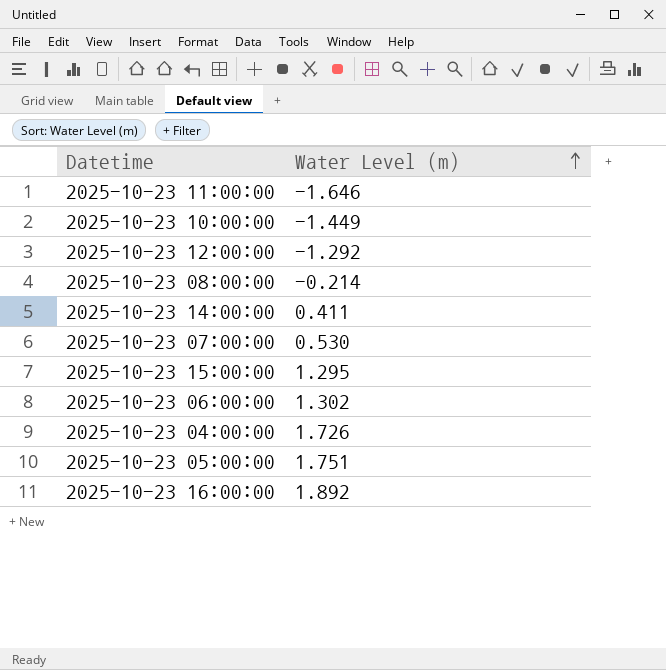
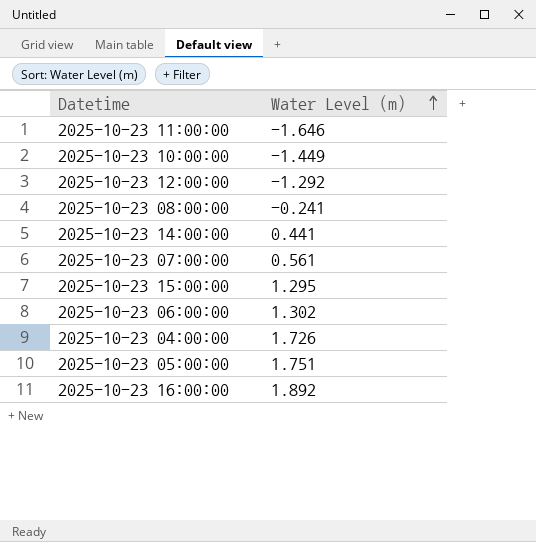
2025-10-23 08:00:00 | Water Level (m): -0.214 -> -0.241
2025-10-23 14:00:00 | Water Level (m): 0.411 -> 0.441
2025-10-23 07:00:00 | Water Level (m): 0.530 -> 0.561

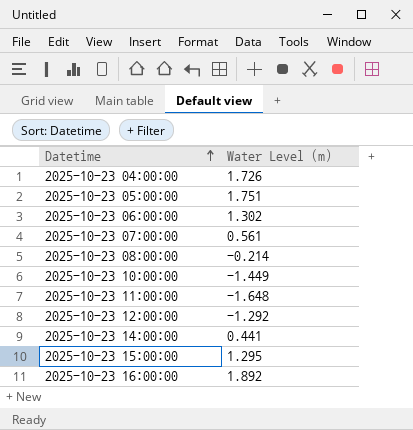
row order: Water Level (m) ascending -> Datetime ascending
2025-10-23 08:00:00 | Water Level (m): -0.241 -> -0.214
2025-10-23 11:00:00 | Water Level (m): -1.646 -> -1.648

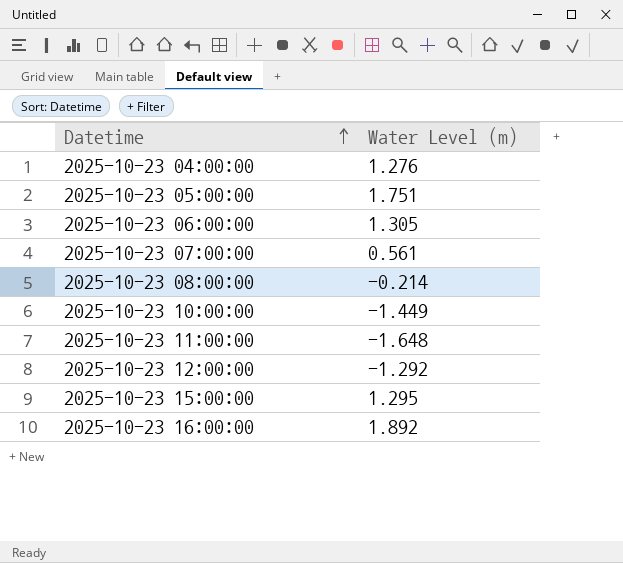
row 2025-10-23 14:00:00: 0.441 -> none
2025-10-23 04:00:00 | Water Level (m): 1.726 -> 1.276
2025-10-23 06:00:00 | Water Level (m): 1.302 -> 1.305

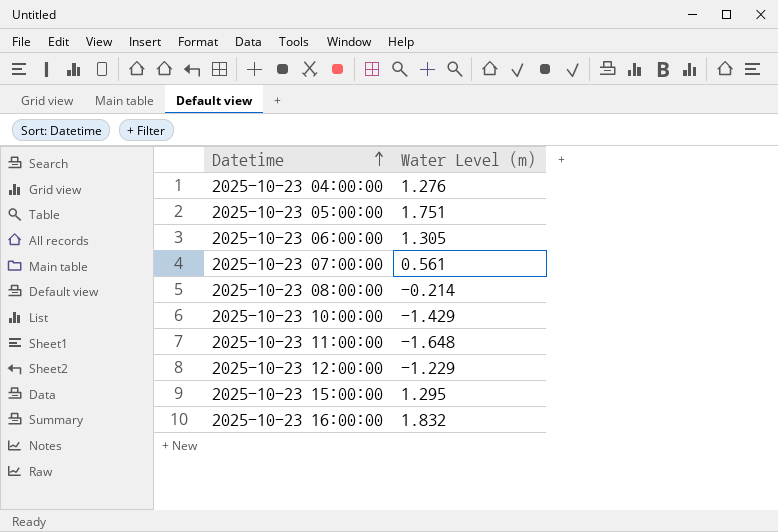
2025-10-23 10:00:00 | Water Level (m): -1.449 -> -1.429
2025-10-23 12:00:00 | Water Level (m): -1.292 -> -1.229
2025-10-23 16:00:00 | Water Level (m): 1.892 -> 1.832

